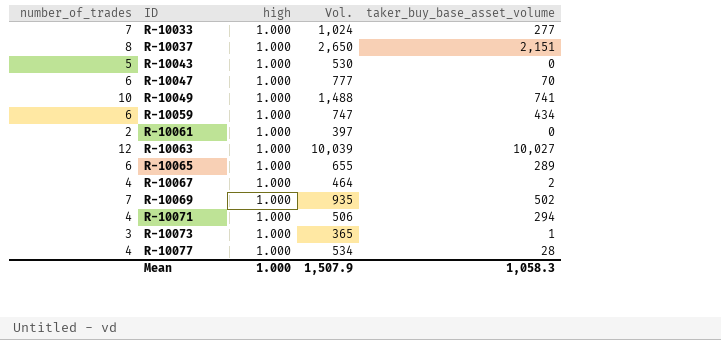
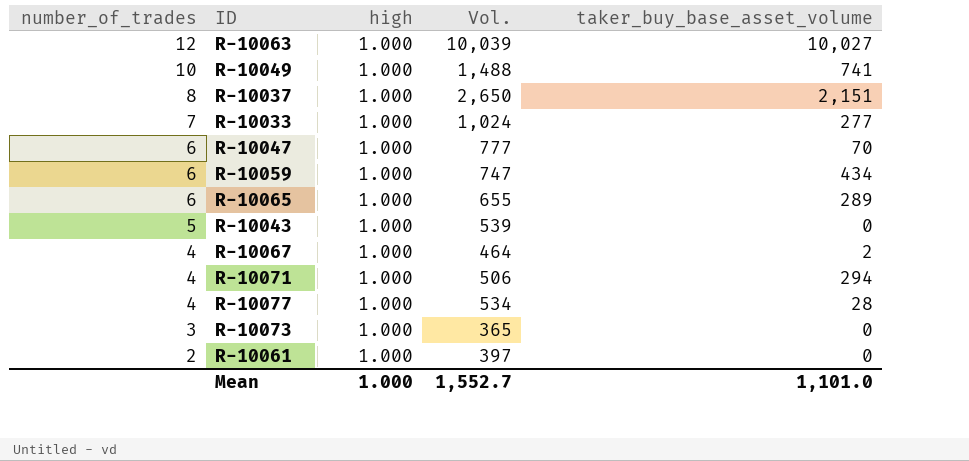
row order: ID ascending -> number_of_trades descending
row R-10069: 7 | 1.000 | 935 | 502 -> none
R-10043 | Vol.: 530 -> 539
R-10073 | taker_buy_base_asset_volume: 1 -> 0
Mean | Vol.: 1,507.9 -> 1,552.7
Mean | taker_buy_base_asset_volume: 1,058.3 -> 1,101.0

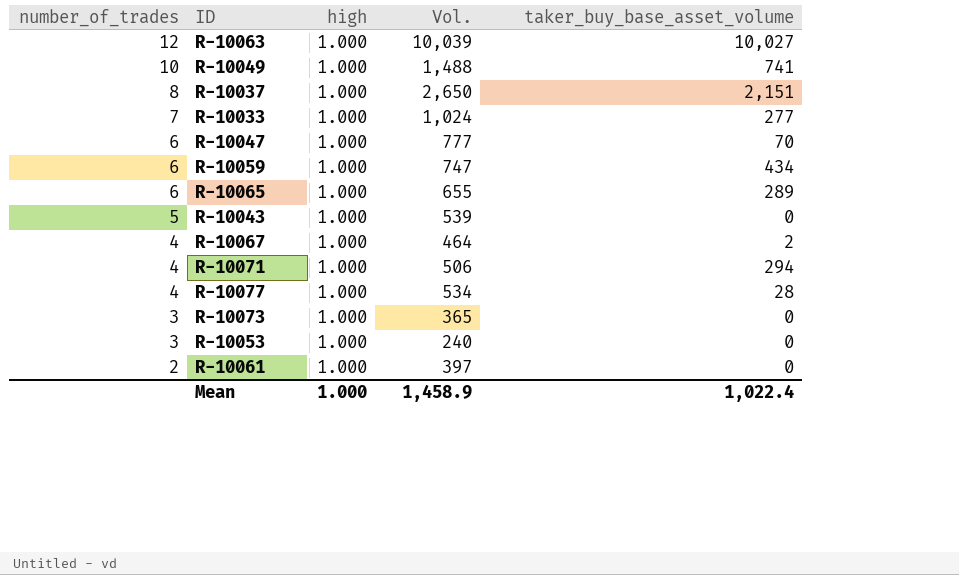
row R-10053: none -> 3 | 1.000 | 240 | 0
Mean | Vol.: 1,552.7 -> 1,458.9
Mean | taker_buy_base_asset_volume: 1,101.0 -> 1,022.4

